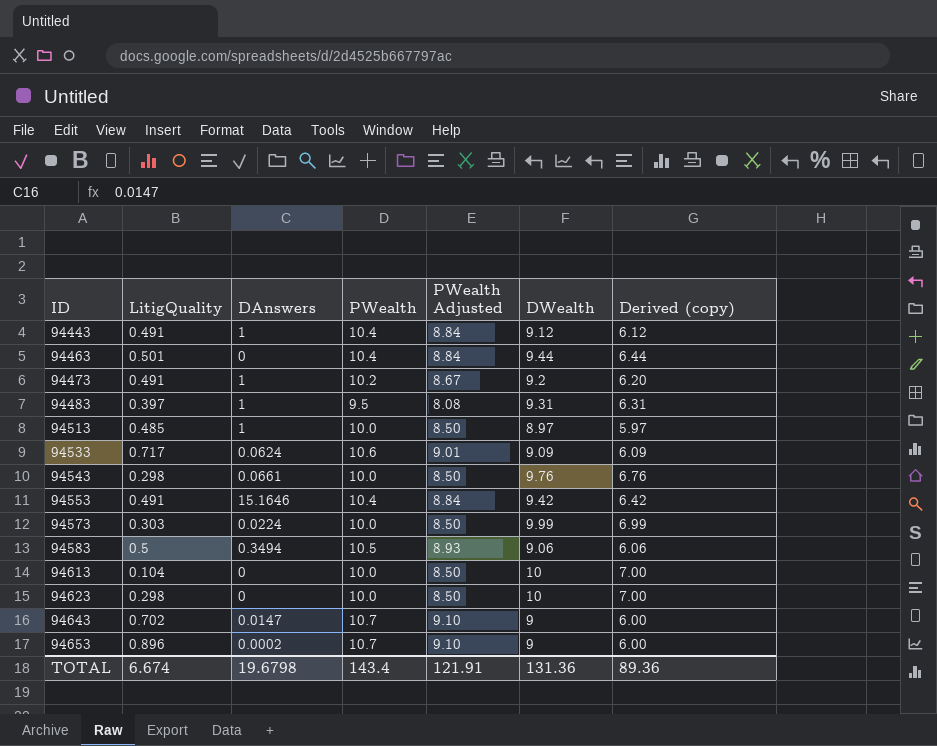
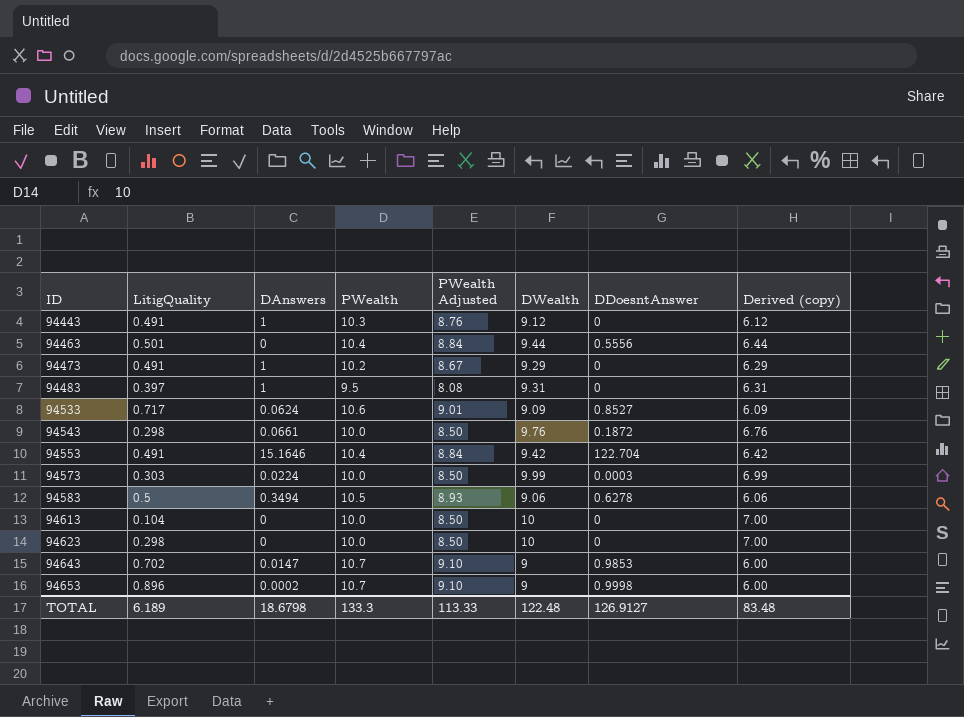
column DDoesntAnswer | position: none -> 7
row 94513: 0.485 | 1 | 10.0 | 8.50 | 8.97 | 5.97 -> none
94443 | PWealth: 10.4 -> 10.3
94443 | PWealth Adjusted: 8.84 -> 8.76
94473 | DWealth: 9.2 -> 9.29
94473 | Derived (copy): 6.20 -> 6.29
TOTAL | LitigQuality: 6.674 -> 6.189
TOTAL | DAnswers: 19.6798 -> 18.6798
TOTAL | PWealth: 143.4 -> 133.3
TOTAL | PWealth Adjusted: 121.91 -> 113.33
TOTAL | DWealth: 131.36 -> 122.48
TOTAL | Derived (copy): 89.36 -> 83.48

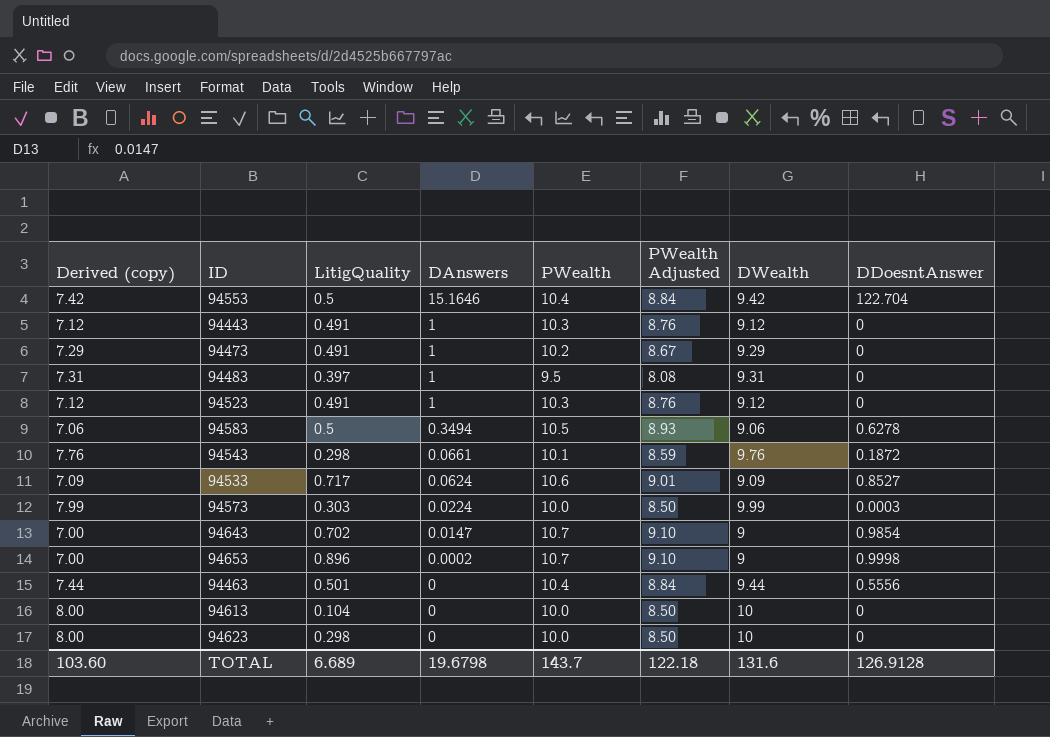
row order: ID ascending -> DAnswers descending
column Derived (copy) | formula: [DWealth] - 3 -> [DWealth] - 2
column Derived (copy) | position: 8 -> 1
94553 | LitigQuality: 0.491 -> 0.5
row 94523: none -> 7.12 | 0.491 | 1 | 10.3 | 8.76 | 9.12 | 0
94543 | PWealth: 10.0 -> 10.1
94543 | PWealth Adjusted: 8.50 -> 8.59
94643 | DDoesntAnswer: 0.9853 -> 0.9854
TOTAL | Derived (copy): 83.48 -> 103.60
TOTAL | LitigQuality: 6.189 -> 6.689
TOTAL | DAnswers: 18.6798 -> 19.6798
TOTAL | PWealth: 133.3 -> 143.7
TOTAL | PWealth Adjusted: 113.33 -> 122.18
TOTAL | DWealth: 122.48 -> 131.6
TOTAL | DDoesntAnswer: 126.9127 -> 126.9128

